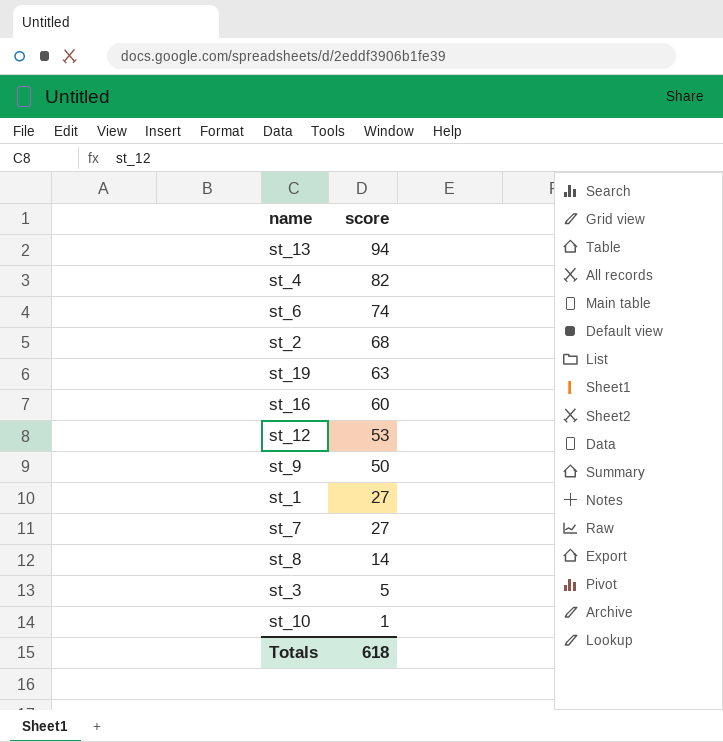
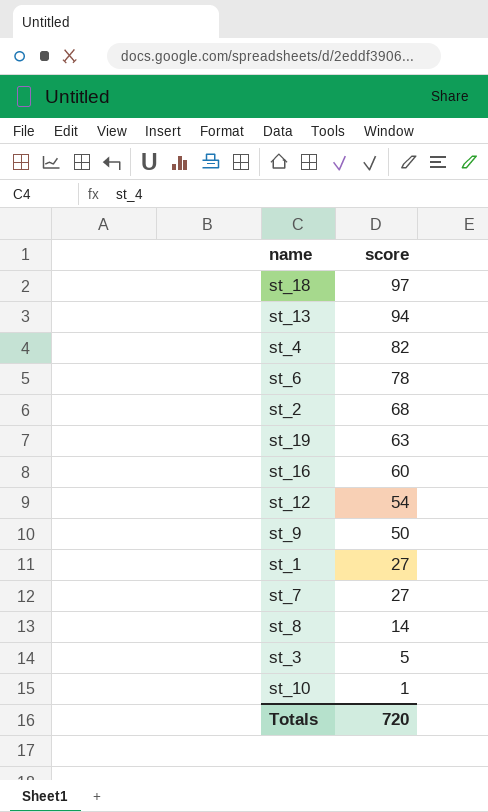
row st_18: none -> 97
st_6 | score: 74 -> 78
st_12 | score: 53 -> 54
Totals | score: 618 -> 720

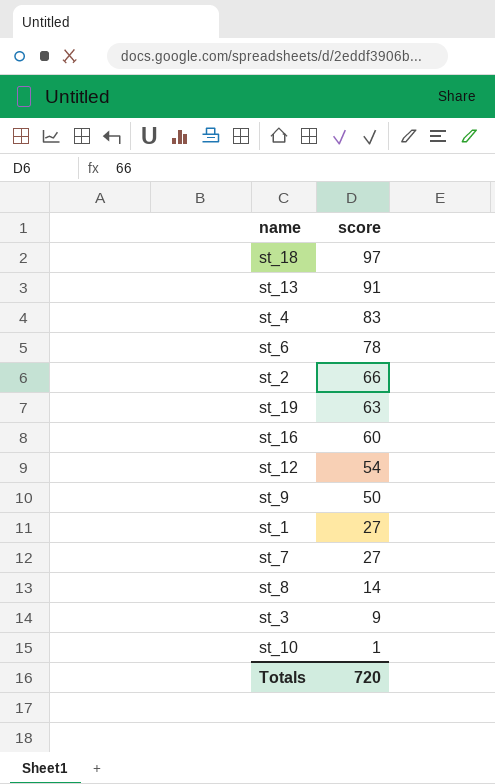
st_13 | score: 94 -> 91
st_4 | score: 82 -> 83
st_2 | score: 68 -> 66
st_3 | score: 5 -> 9

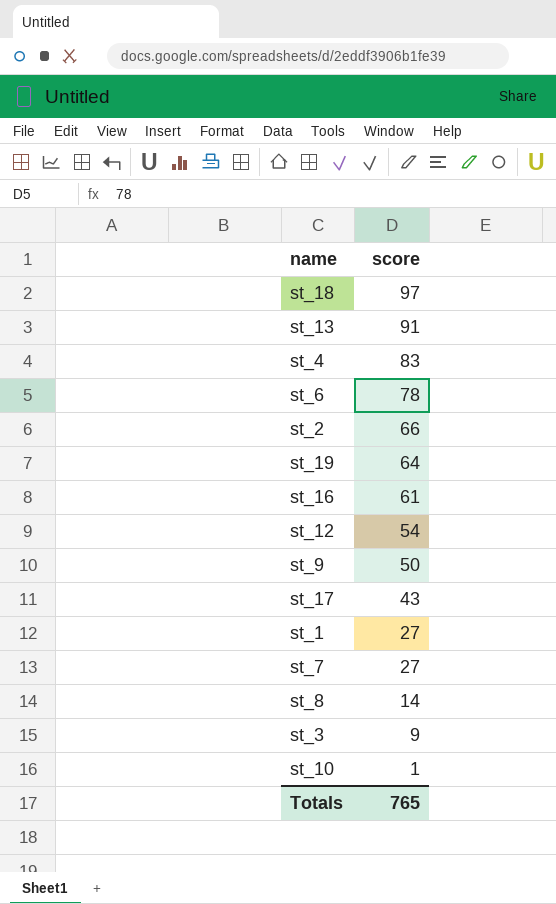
st_19 | score: 63 -> 64
st_16 | score: 60 -> 61
row st_17: none -> 43
Totals | score: 720 -> 765

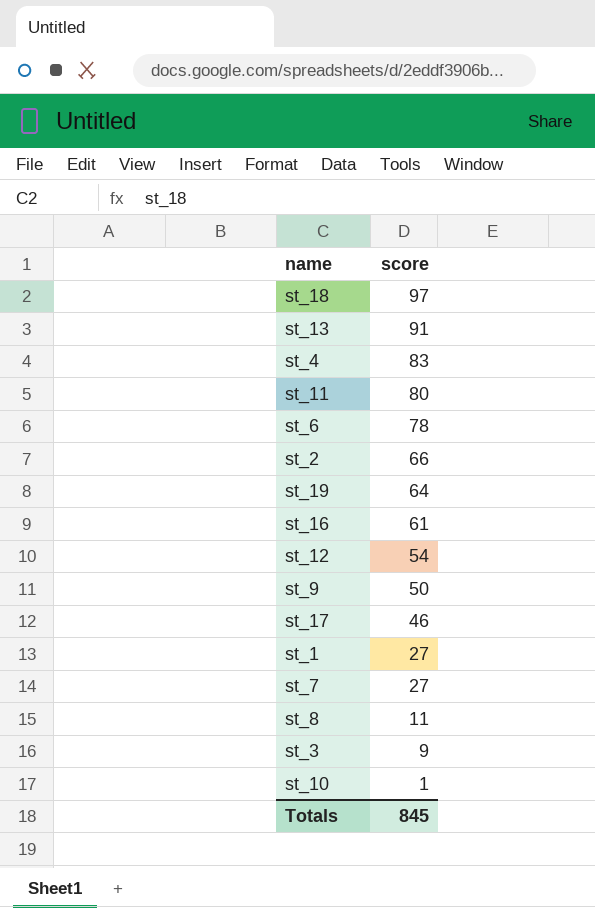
row st_11: none -> 80
st_17 | score: 43 -> 46
st_8 | score: 14 -> 11
Totals | score: 765 -> 845

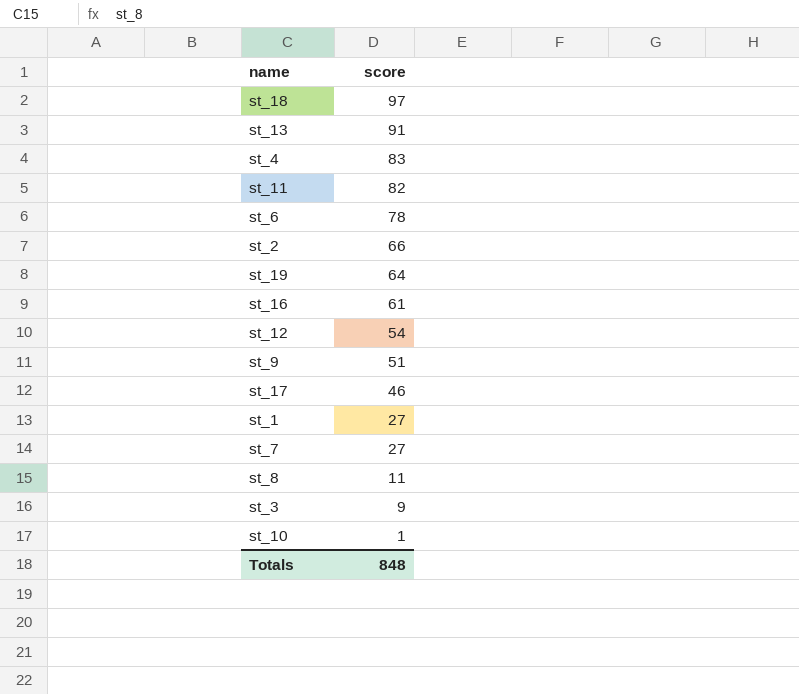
st_11 | score: 80 -> 82
st_9 | score: 50 -> 51
Totals | score: 845 -> 848

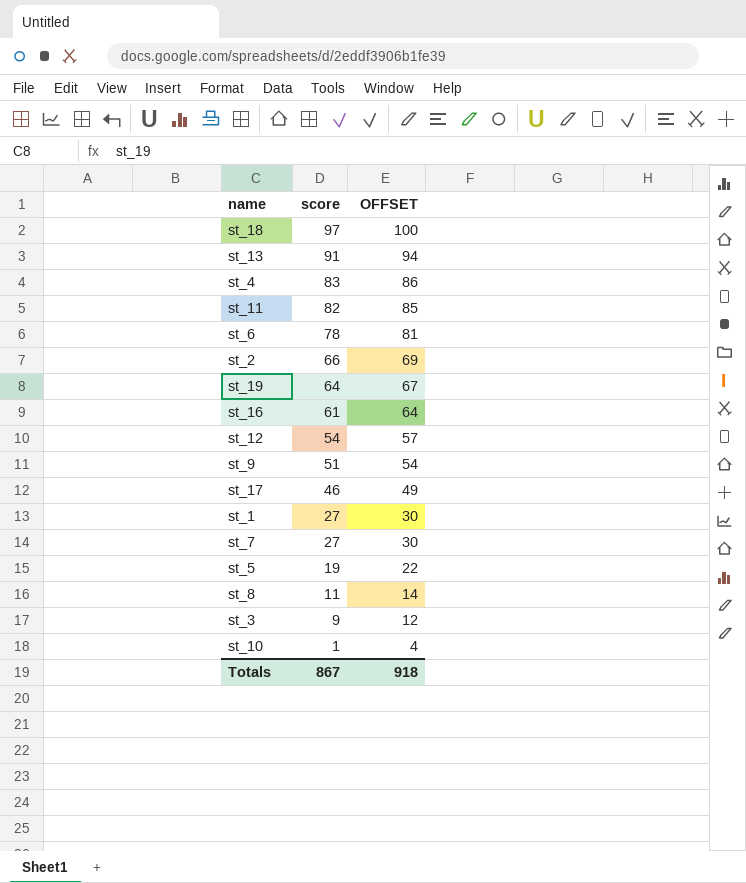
column OFFSET | formula: none -> [score] + 3
row st_5: none -> 19 | 22
Totals | score: 848 -> 867

